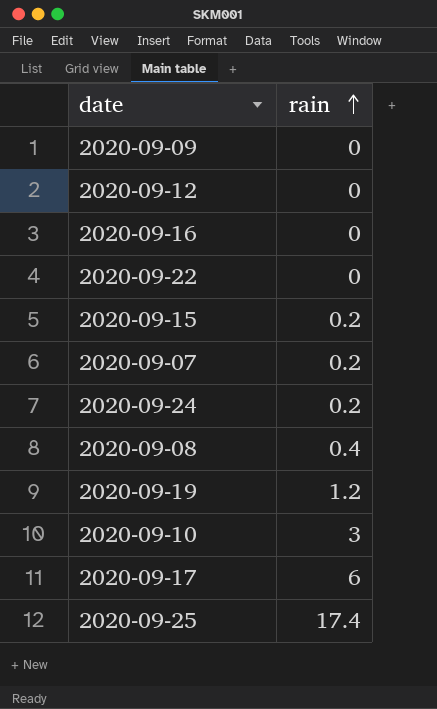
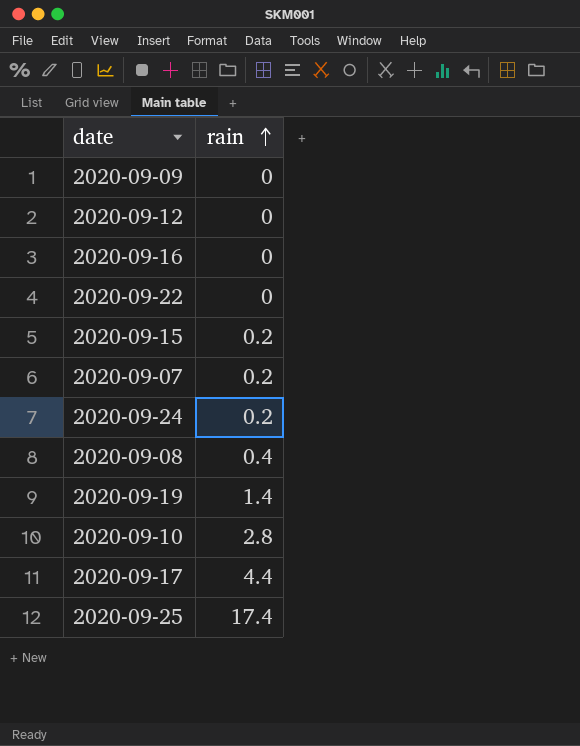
2020-09-19 | rain: 1.2 -> 1.4
2020-09-10 | rain: 3 -> 2.8
2020-09-17 | rain: 6 -> 4.4

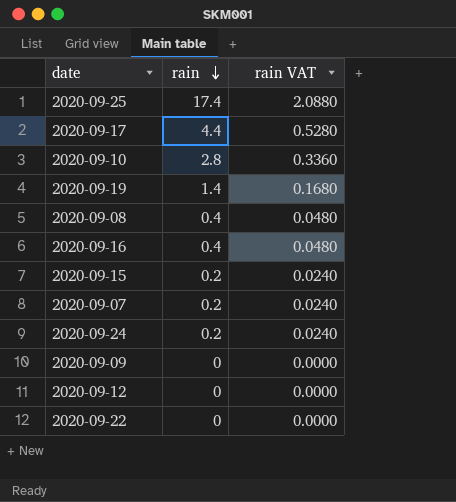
row order: rain ascending -> rain descending
column rain VAT | formula: none -> [rain] * 0.12
2020-09-16 | rain: 0 -> 0.4

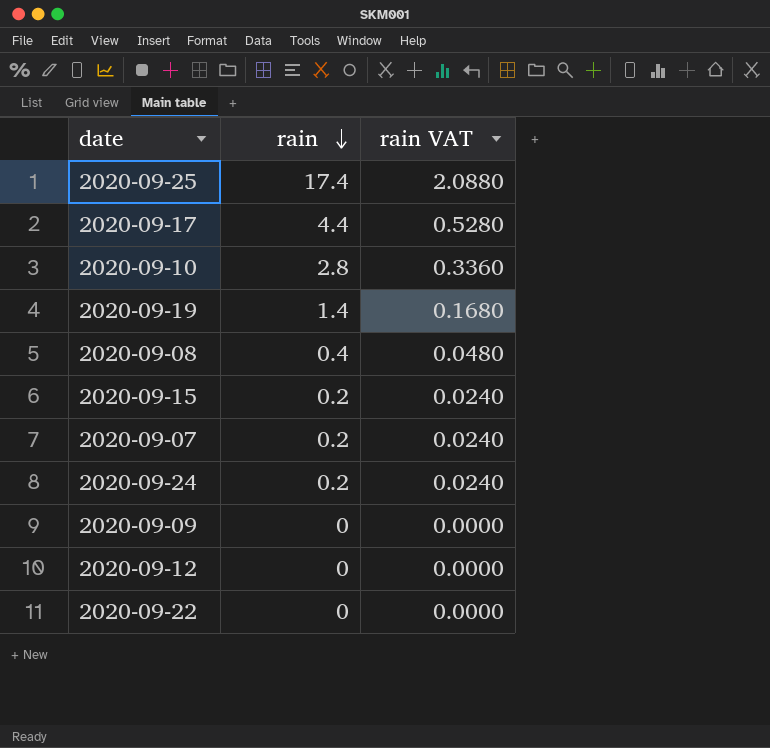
row 2020-09-16: 0.4 | 0.0480 -> none

